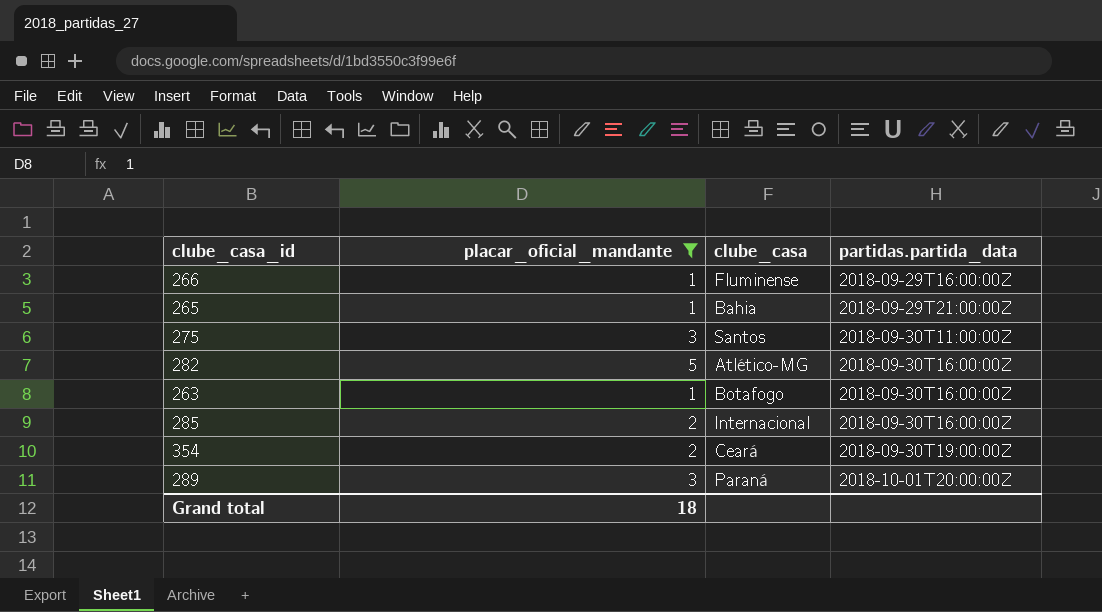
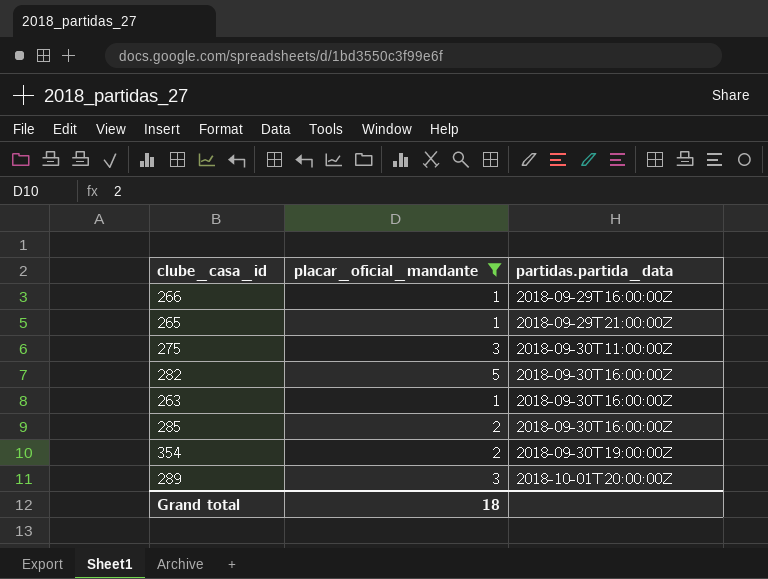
column clube_casa | position: 3 -> none

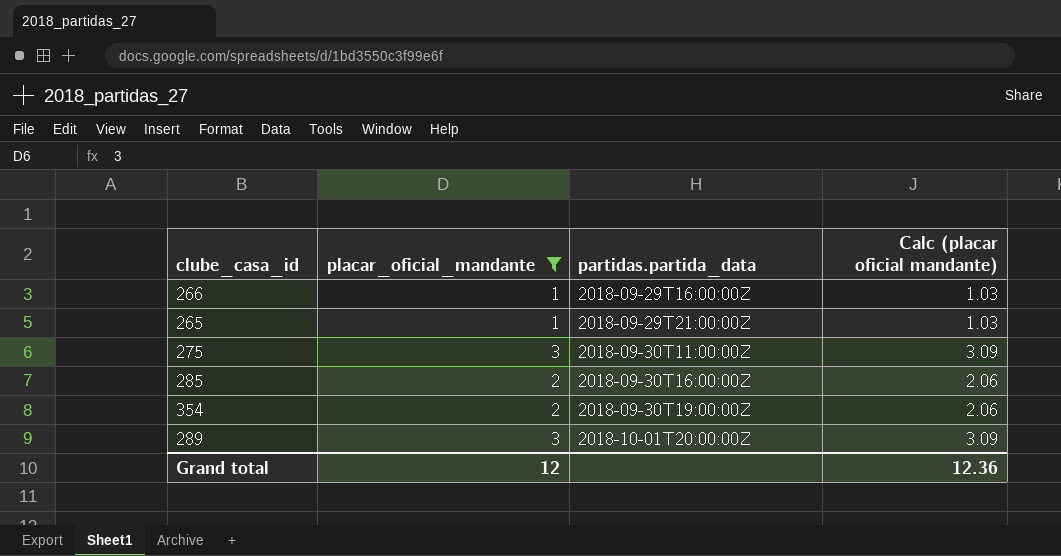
column Calc (placar oficial mandante) | formula: none -> [placar_oficial_mandante] * 1.03
row 282: 5 | 2018-09-30T16:00:00Z -> none
row 263: 1 | 2018-09-30T16:00:00Z -> none
Grand total | placar_oficial_mandante: 18 -> 12

